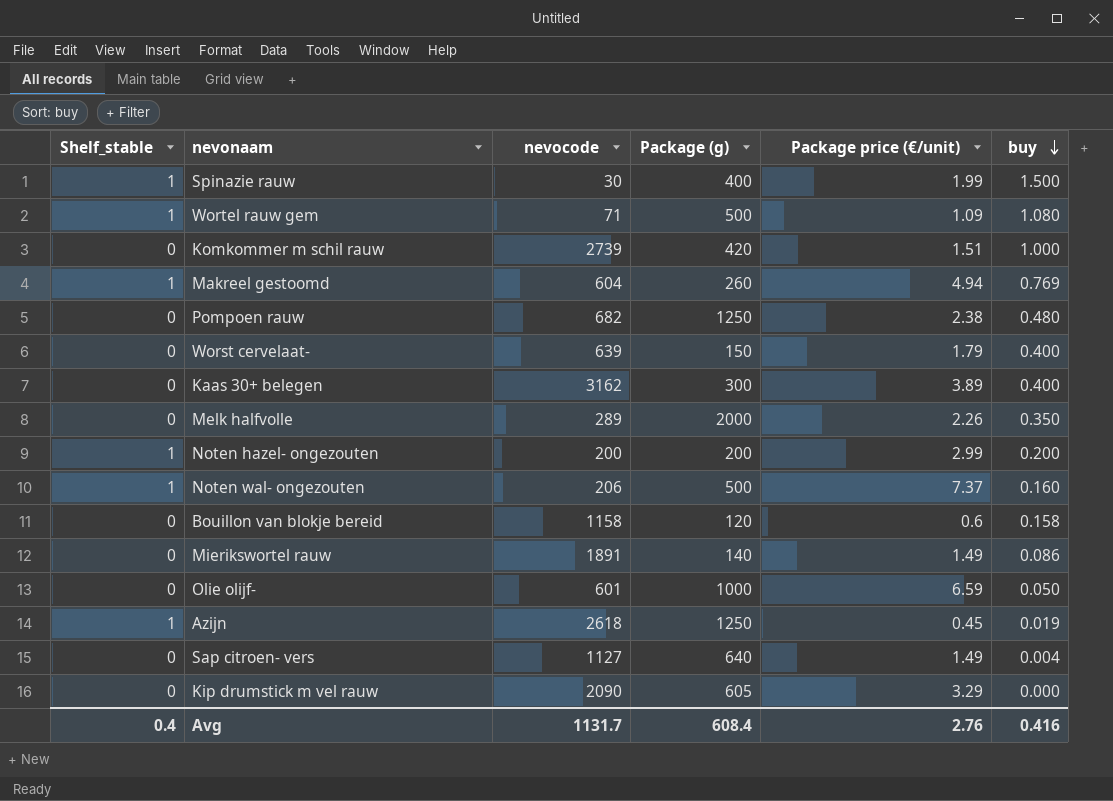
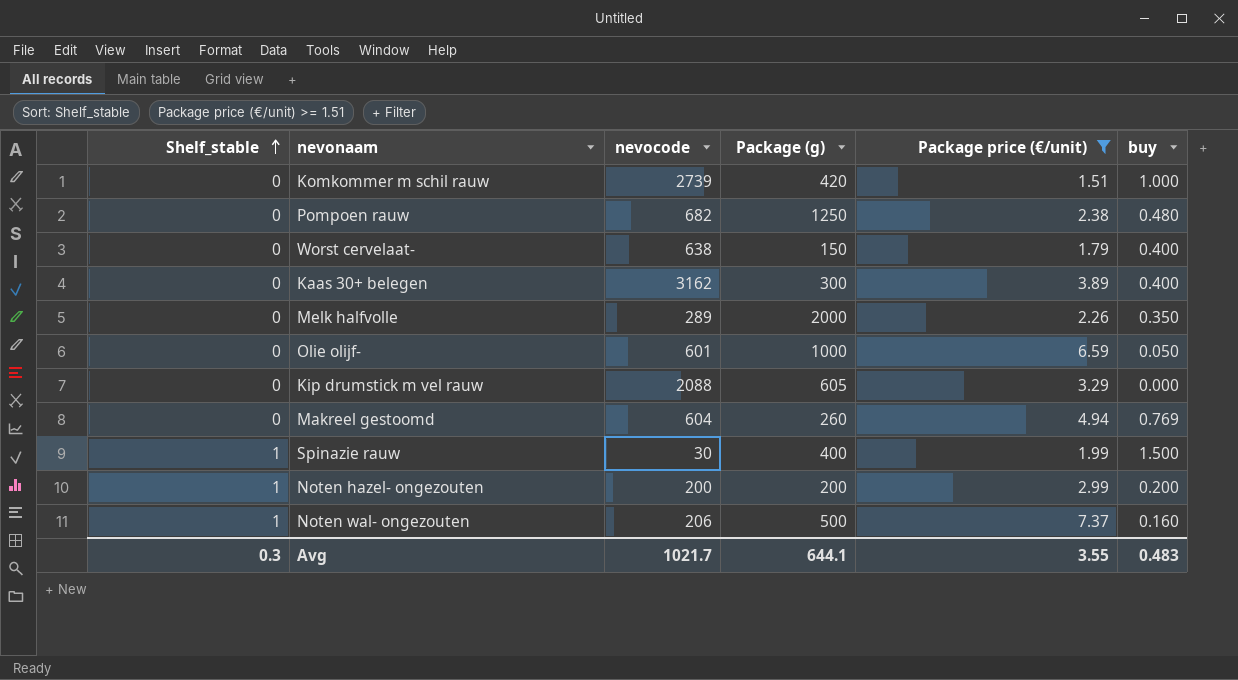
filter: none -> Package price (€/unit) >= 1.51
row order: buy descending -> Shelf_stable ascending
Worst cervelaat- | nevocode: 639 -> 638
Kip drumstick m vel rauw | nevocode: 2090 -> 2088
Makreel gestoomd | Shelf_stable: 1 -> 0
Avg | Shelf_stable: 0.4 -> 0.3
Avg | nevocode: 1131.7 -> 1021.7
Avg | Package (g): 608.4 -> 644.1
Avg | Package price (€/unit): 2.76 -> 3.55
Avg | buy: 0.416 -> 0.483

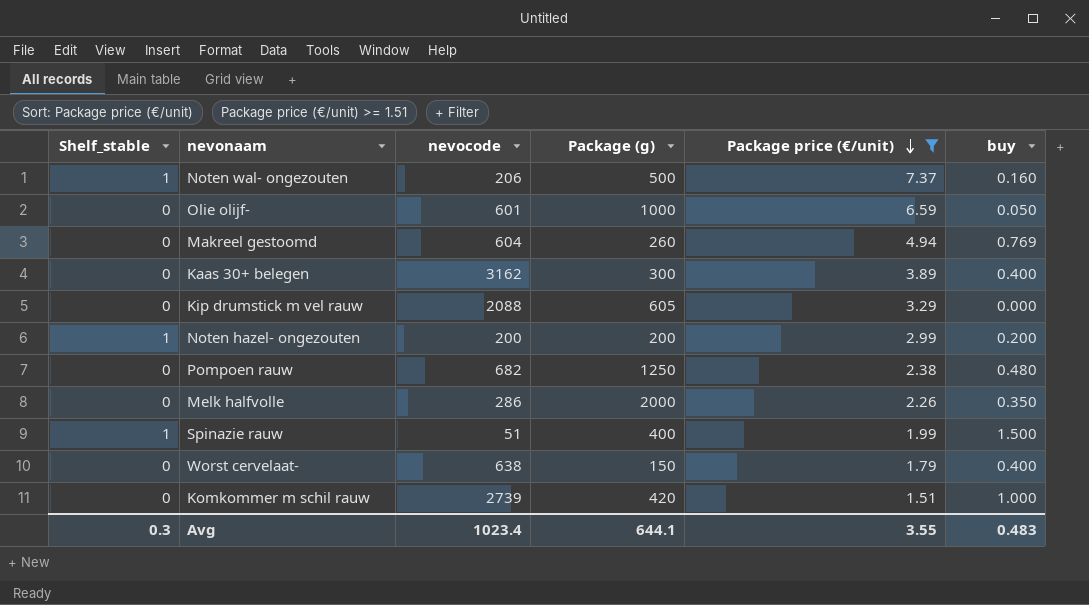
row order: Shelf_stable ascending -> Package price (€/unit) descending
Melk halfvolle | nevocode: 289 -> 286
Spinazie rauw | nevocode: 30 -> 51
Avg | nevocode: 1021.7 -> 1023.4

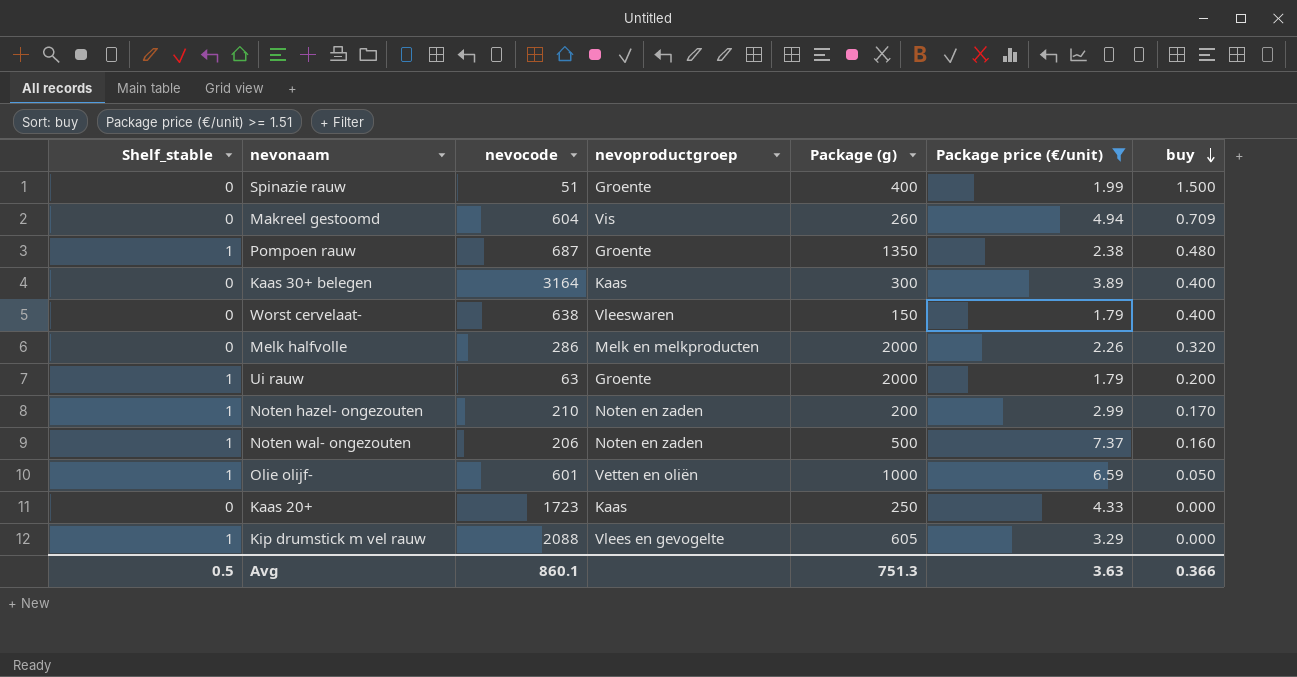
row order: Package price (€/unit) descending -> buy descending
column nevoproductgroep | position: none -> 4
row Komkommer m schil rauw: 0 | 2739 | 420 | 1.51 | 1.000 -> none
Spinazie rauw | Shelf_stable: 1 -> 0
Makreel gestoomd | buy: 0.769 -> 0.709
Pompoen rauw | Shelf_stable: 0 -> 1
Pompoen rauw | nevocode: 682 -> 687
Pompoen rauw | Package (g): 1250 -> 1350
Kaas 30+ belegen | nevocode: 3162 -> 3164
Melk halfvolle | buy: 0.350 -> 0.320
row Ui rauw: none -> 1 | 63 | Groente | 2000 | 1.79 | 0.200
Noten hazel- ongezouten | nevocode: 200 -> 210
Noten hazel- ongezouten | buy: 0.200 -> 0.170
Olie olijf- | Shelf_stable: 0 -> 1
row Kaas 20+: none -> 0 | 1723 | Kaas | 250 | 4.33 | 0.000
Kip drumstick m vel rauw | Shelf_stable: 0 -> 1
Avg | Shelf_stable: 0.3 -> 0.5
Avg | nevocode: 1023.4 -> 860.1
Avg | Package (g): 644.1 -> 751.3
Avg | Package price (€/unit): 3.55 -> 3.63
Avg | buy: 0.483 -> 0.366

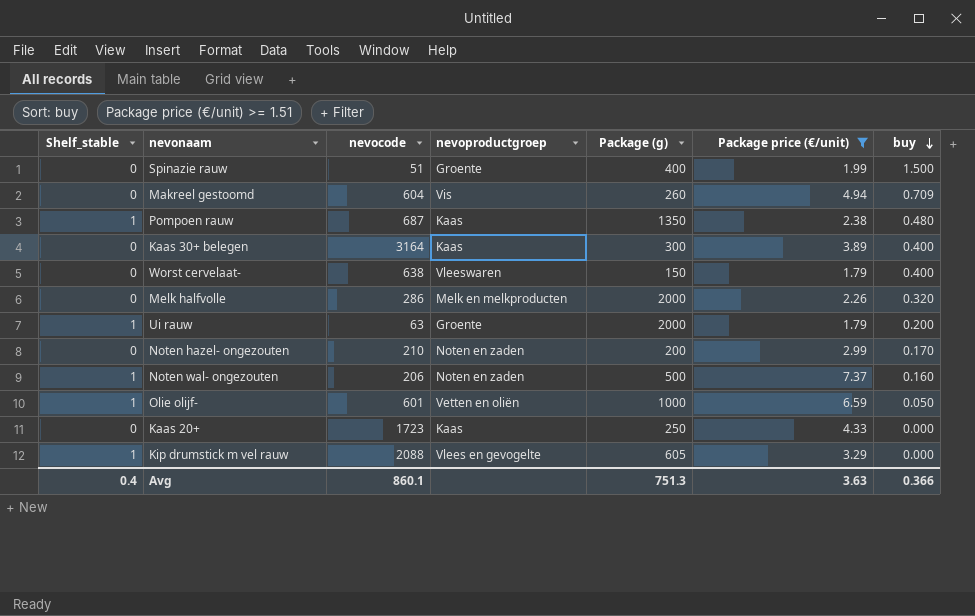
Pompoen rauw | nevoproductgroep: Groente -> Kaas
Noten hazel- ongezouten | Shelf_stable: 1 -> 0
Avg | Shelf_stable: 0.5 -> 0.4

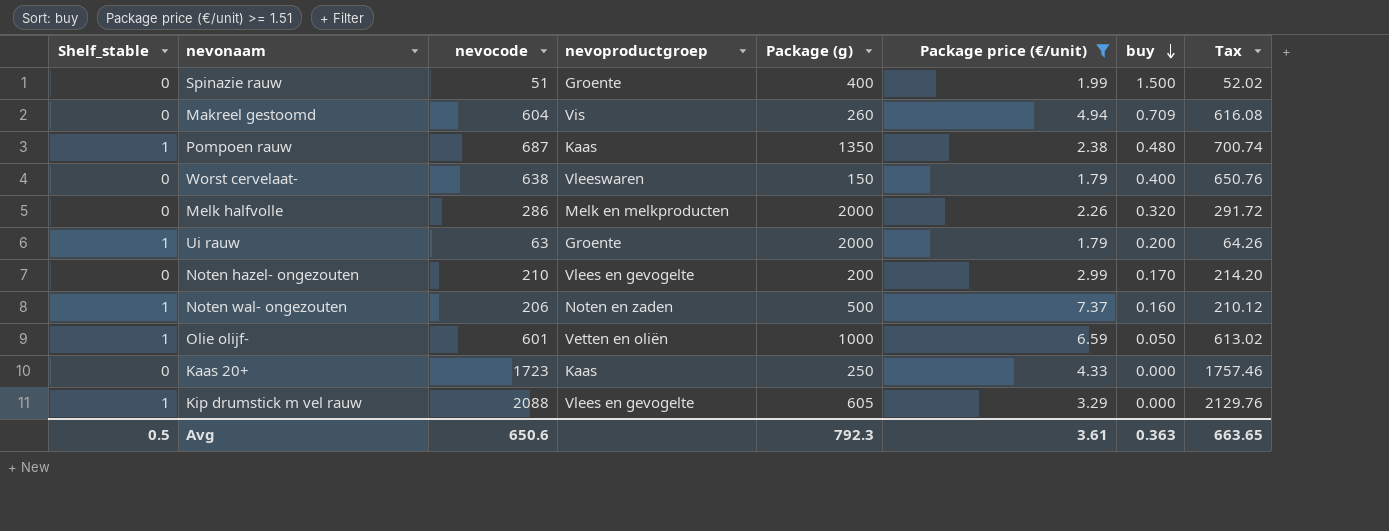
column Tax | formula: none -> [nevocode] * 1.02
row Kaas 30+ belegen: 0 | 3164 | Kaas | 300 | 3.89 | 0.400 -> none
Noten hazel- ongezouten | nevoproductgroep: Noten en zaden -> Vlees en gevogelte
Avg | Shelf_stable: 0.4 -> 0.5
Avg | nevocode: 860.1 -> 650.6
Avg | Package (g): 751.3 -> 792.3
Avg | Package price (€/unit): 3.63 -> 3.61
Avg | buy: 0.366 -> 0.363

